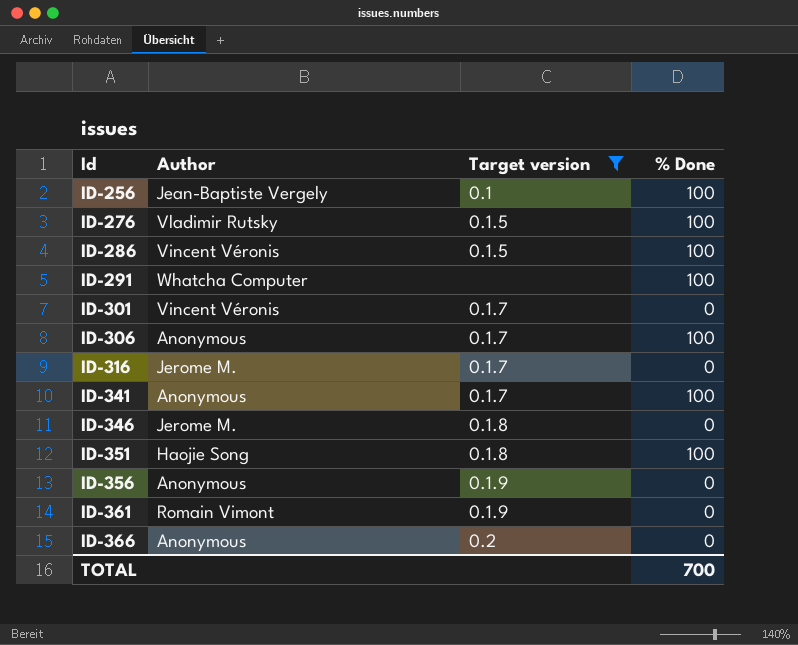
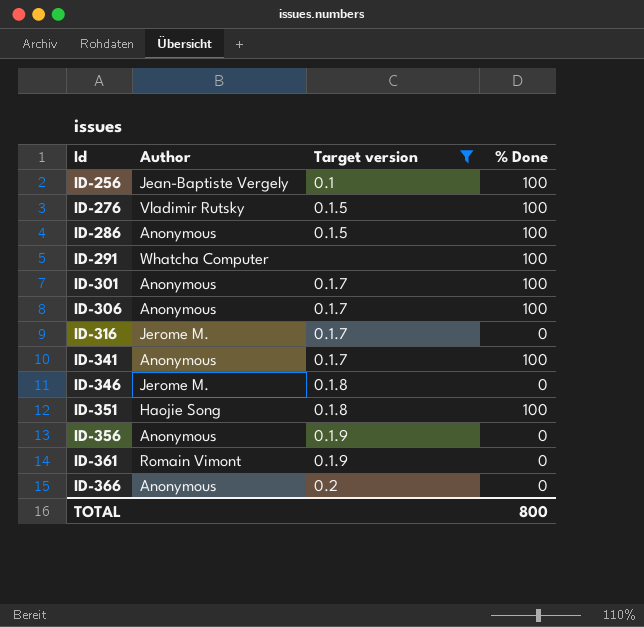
ID-286 | Author: Vincent Véronis -> Anonymous
ID-301 | Author: Vincent Véronis -> Anonymous
ID-301 | % Done: 0 -> 100
TOTAL | % Done: 700 -> 800

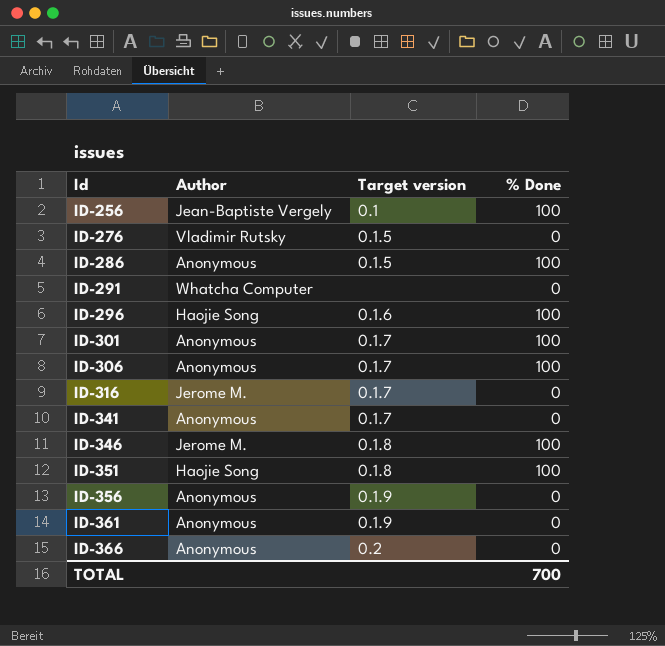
filter: Target version != 0.1.6 -> none
ID-276 | % Done: 100 -> 0
ID-291 | % Done: 100 -> 0
ID-341 | % Done: 100 -> 0
ID-346 | % Done: 0 -> 100
ID-361 | Author: Romain Vimont -> Anonymous
TOTAL | % Done: 800 -> 700

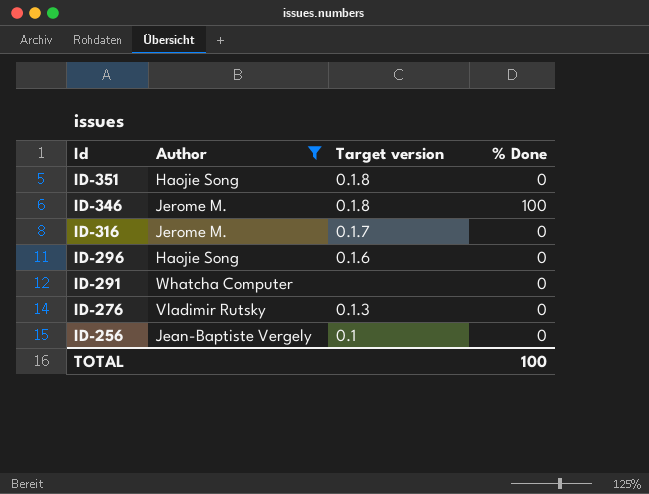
filter: none -> Author != Anonymous
row order: Id ascending -> Id descending
ID-351 | % Done: 100 -> 0
ID-296 | % Done: 100 -> 0
ID-276 | Target version: 0.1.5 -> 0.1.3
ID-256 | % Done: 100 -> 0
TOTAL | % Done: 700 -> 100

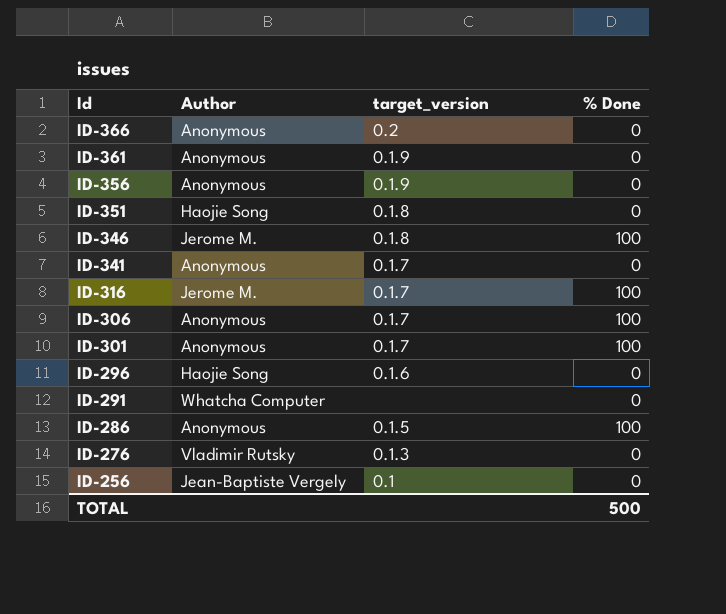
filter: Author != Anonymous -> none
column name: Target version -> target_version
ID-316 | % Done: 0 -> 100
TOTAL | % Done: 100 -> 500

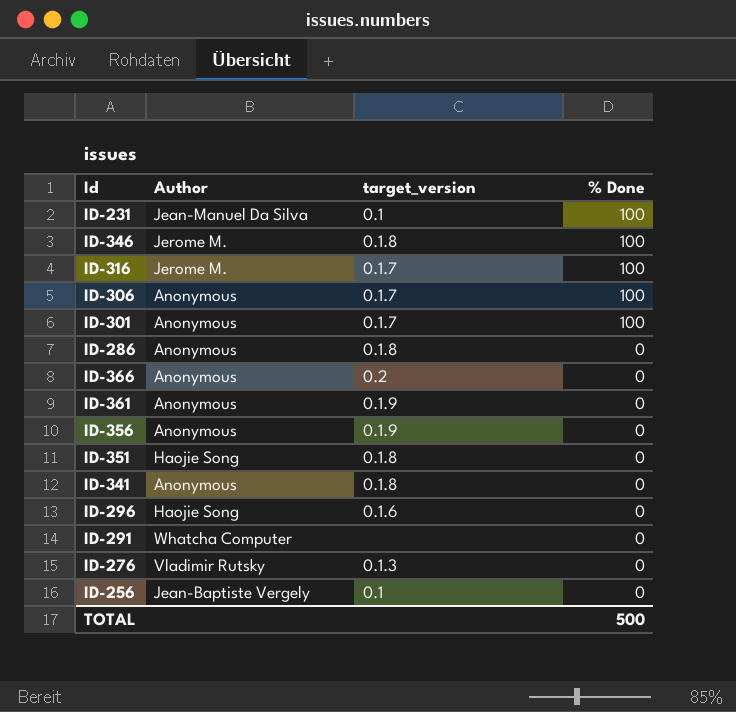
row order: Id descending -> % Done descending
row ID-231: none -> Jean-Manuel Da Silva | 0.1 | 100
ID-286 | target_version: 0.1.5 -> 0.1.8
ID-286 | % Done: 100 -> 0
ID-341 | target_version: 0.1.7 -> 0.1.8

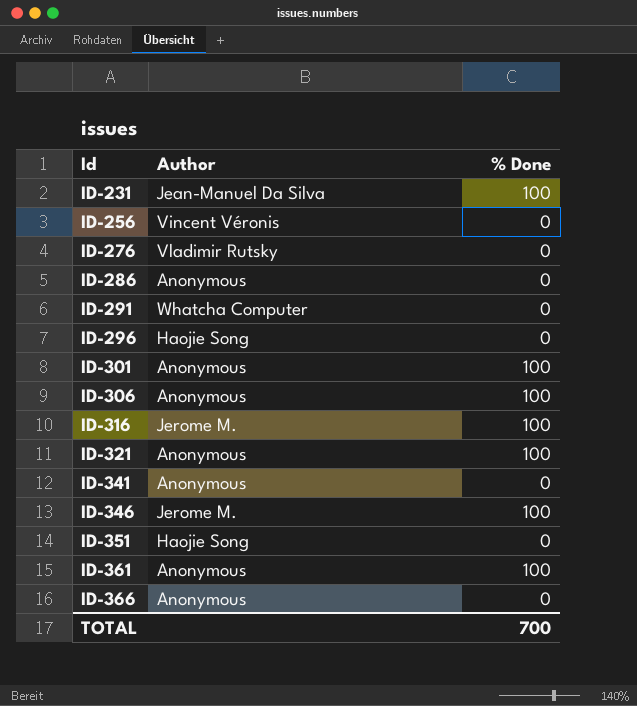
row order: % Done descending -> Id ascending
column target_version | position: 3 -> none
row ID-356: Anonymous | 0.1.9 | 0 -> none
ID-256 | Author: Jean-Baptiste Vergely -> Vincent Véronis
row ID-321: none -> Anonymous | 100
ID-361 | % Done: 0 -> 100
TOTAL | % Done: 500 -> 700

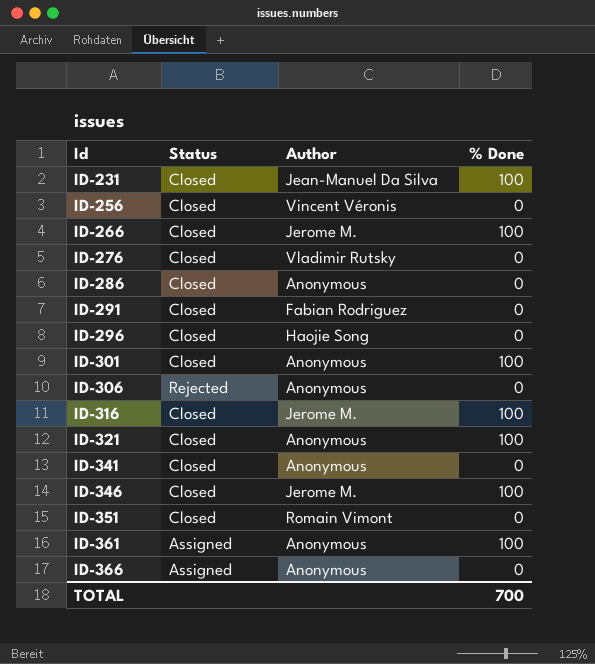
column Status | position: none -> 2
row ID-266: none -> Closed | Jerome M. | 100
ID-291 | Author: Whatcha Computer -> Fabian Rodriguez
ID-306 | % Done: 100 -> 0
ID-351 | Author: Haojie Song -> Romain Vimont

